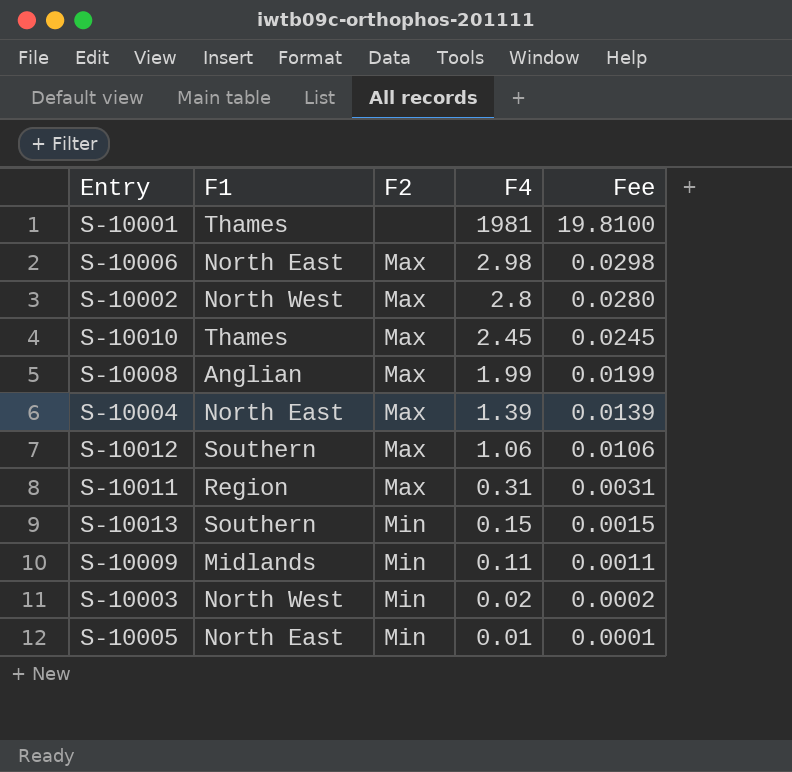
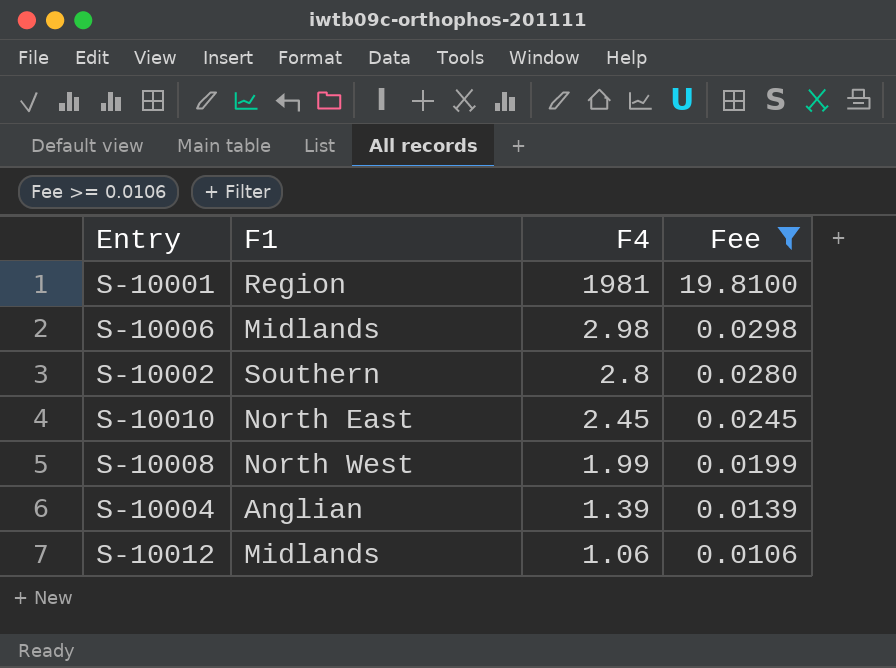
filter: none -> Fee >= 0.0106
column F2 | position: 3 -> none
S-10001 | F1: Thames -> Region
S-10006 | F1: North East -> Midlands
S-10002 | F1: North West -> Southern
S-10010 | F1: Thames -> North East
S-10008 | F1: Anglian -> North West
S-10004 | F1: North East -> Anglian
S-10012 | F1: Southern -> Midlands

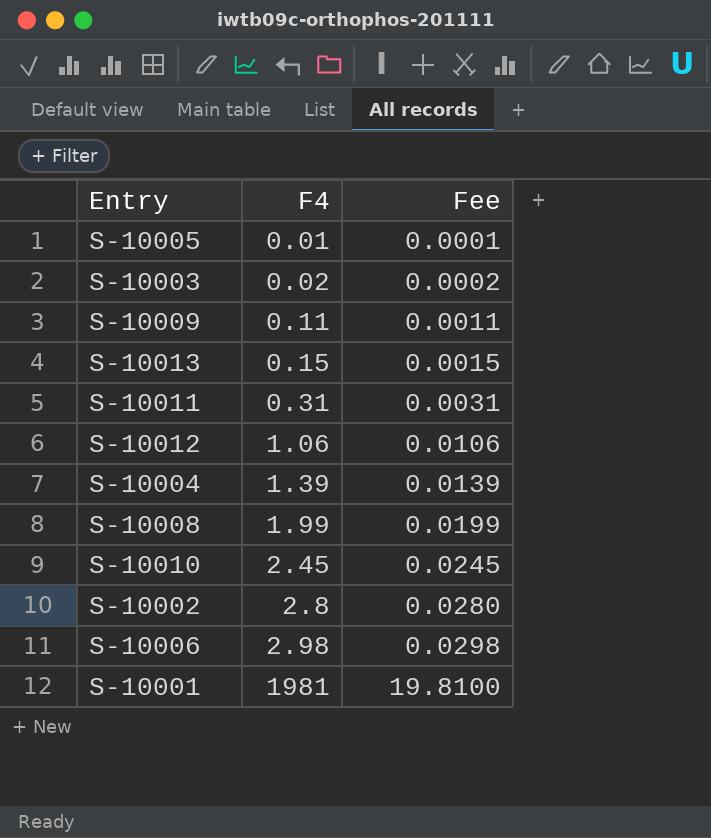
filter: Fee >= 0.0106 -> none
row order: F4 descending -> F4 ascending
column F1 | position: 2 -> none

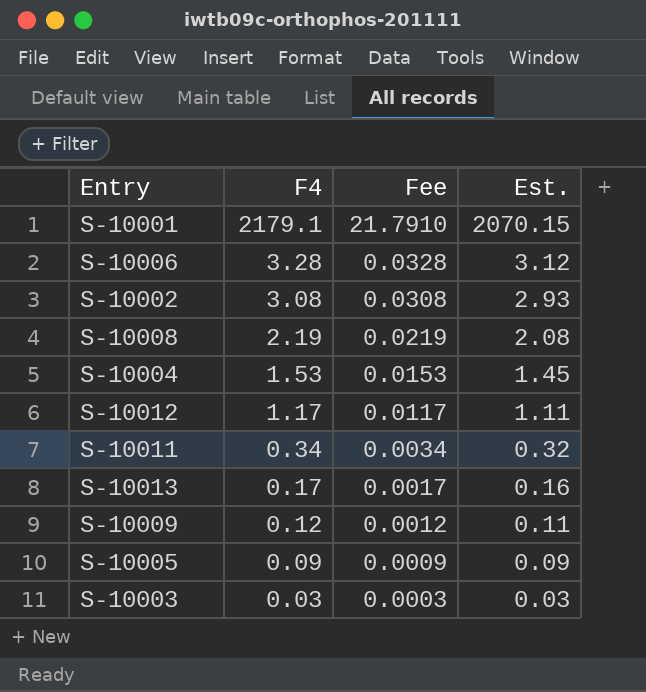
row order: F4 ascending -> F4 descending
column Est. | formula: none -> [F4] * 0.95
row S-10010: 2.45 | 0.0245 -> none
S-10001 | F4: 1981 -> 2179.1
S-10001 | Fee: 19.8100 -> 21.7910
S-10006 | F4: 2.98 -> 3.28
S-10006 | Fee: 0.0298 -> 0.0328
S-10002 | F4: 2.8 -> 3.08
S-10002 | Fee: 0.0280 -> 0.0308
S-10008 | F4: 1.99 -> 2.19
S-10008 | Fee: 0.0199 -> 0.0219
S-10004 | F4: 1.39 -> 1.53
S-10004 | Fee: 0.0139 -> 0.0153
S-10012 | F4: 1.06 -> 1.17
S-10012 | Fee: 0.0106 -> 0.0117
S-10011 | F4: 0.31 -> 0.34
S-10011 | Fee: 0.0031 -> 0.0034
S-10013 | F4: 0.15 -> 0.17
S-10013 | Fee: 0.0015 -> 0.0017
S-10009 | F4: 0.11 -> 0.12
S-10009 | Fee: 0.0011 -> 0.0012
S-10005 | F4: 0.01 -> 0.09
S-10005 | Fee: 0.0001 -> 0.0009
S-10003 | F4: 0.02 -> 0.03
S-10003 | Fee: 0.0002 -> 0.0003

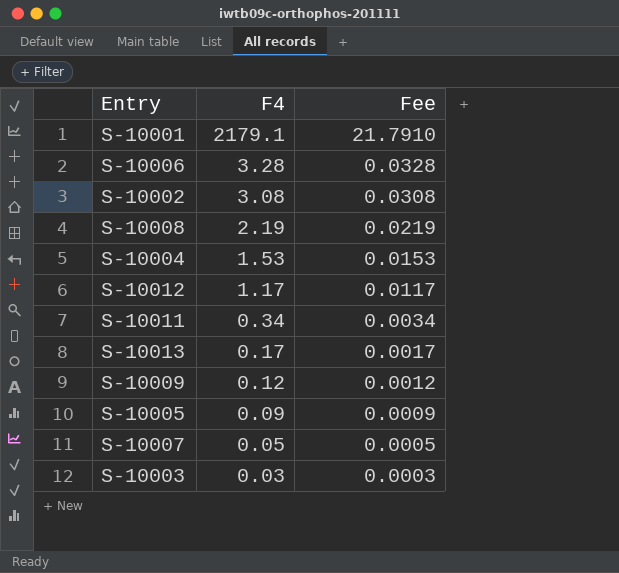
column Est. | formula: [F4] * 0.95 -> none
row S-10007: none -> 0.05 | 0.0005

